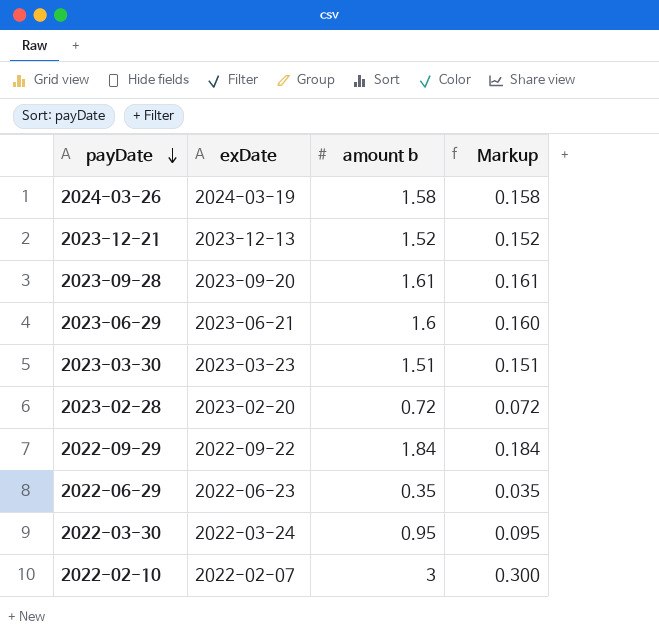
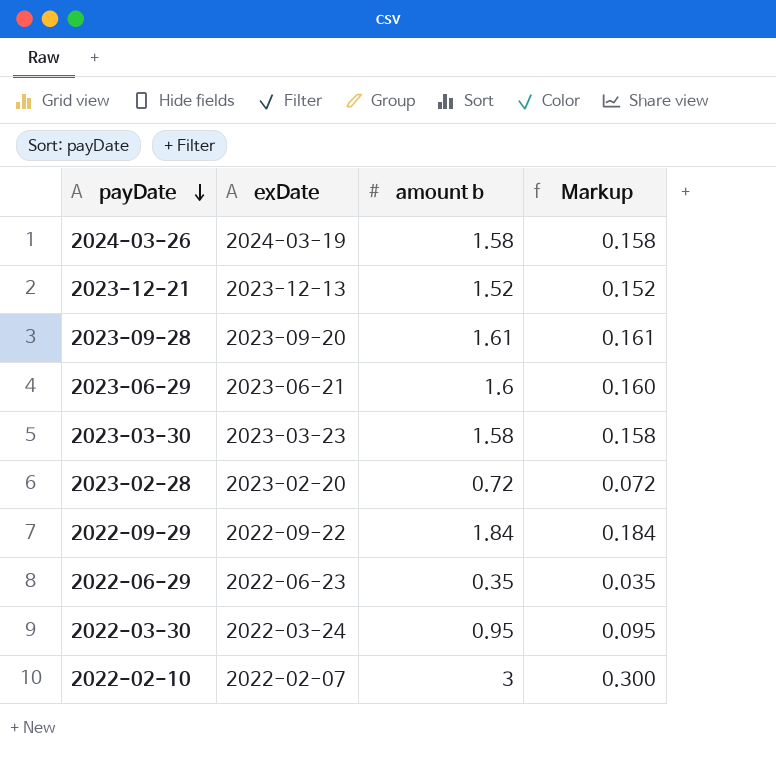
2023-03-30 | amount b: 1.51 -> 1.58
2023-03-30 | Markup: 0.151 -> 0.158

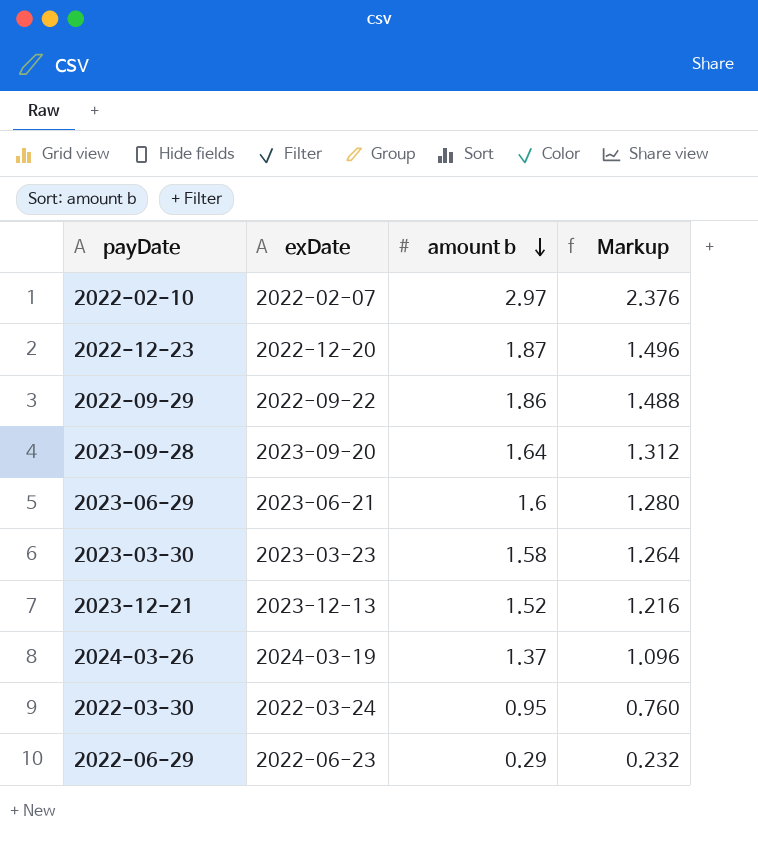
row order: payDate descending -> amount b descending
column Markup | formula: [amount b] * 0.1 -> [amount b] * 0.8
row 2023-02-28: 2023-02-20 | 0.72 | 0.072 -> none
2022-02-10 | amount b: 3 -> 2.97
row 2022-12-23: none -> 2022-12-20 | 1.87 | 1.496
2022-09-29 | amount b: 1.84 -> 1.86
2023-09-28 | amount b: 1.61 -> 1.64
2024-03-26 | amount b: 1.58 -> 1.37
2022-06-29 | amount b: 0.35 -> 0.29

